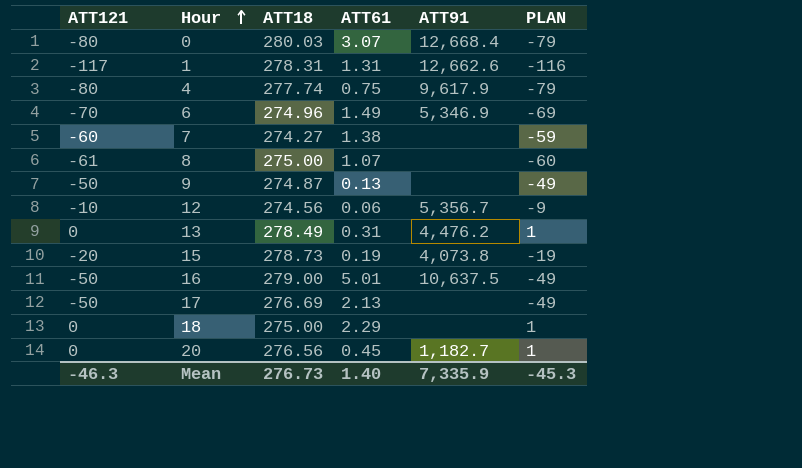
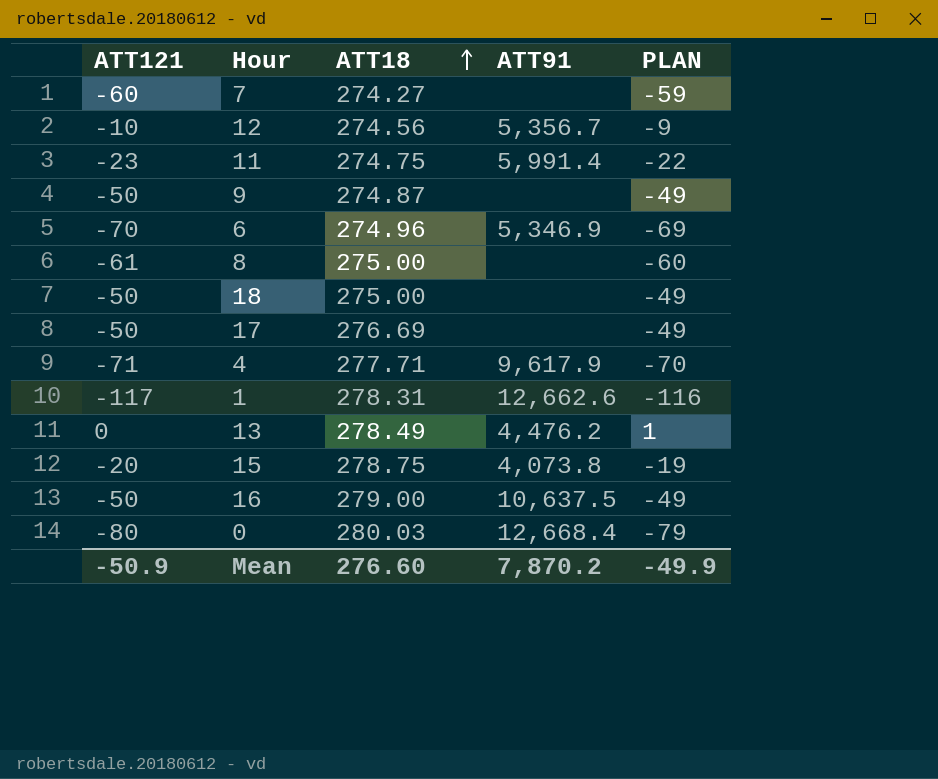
row order: Hour ascending -> ATT18 ascending
column ATT61 | position: 4 -> none
row 20: 0 | 276.56 | 0.45 | 1,182.7 | 1 -> none
row 11: none -> -23 | 274.75 | 5,991.4 | -22
18 | ATT121: 0 -> -50
18 | PLAN: 1 -> -49
4 | ATT121: -80 -> -71
4 | ATT18: 277.74 -> 277.71
4 | PLAN: -79 -> -70
15 | ATT18: 278.73 -> 278.75
Mean | ATT121: -46.3 -> -50.9
Mean | ATT18: 276.73 -> 276.60
Mean | ATT91: 7,335.9 -> 7,870.2
Mean | PLAN: -45.3 -> -49.9

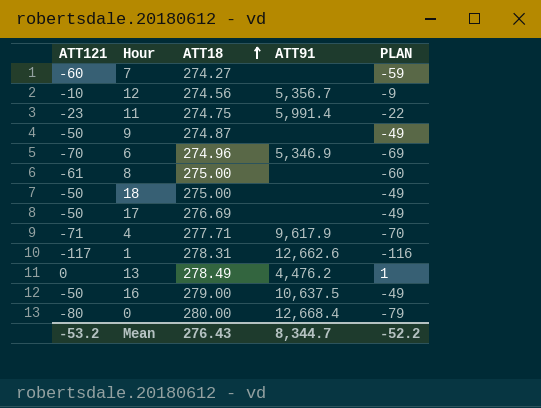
row 15: -20 | 278.75 | 4,073.8 | -19 -> none
0 | ATT18: 280.03 -> 280.00
Mean | ATT121: -50.9 -> -53.2
Mean | ATT18: 276.60 -> 276.43
Mean | ATT91: 7,870.2 -> 8,344.7
Mean | PLAN: -49.9 -> -52.2

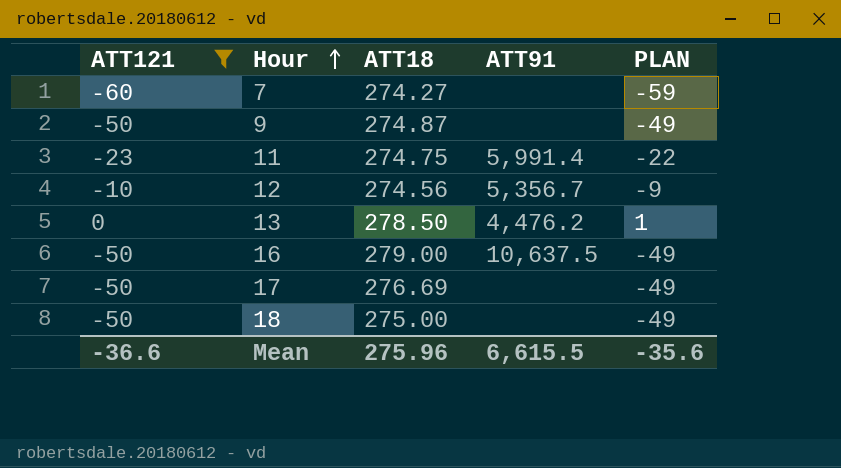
filter: none -> ATT121 >= -60
row order: ATT18 ascending -> Hour ascending
13 | ATT18: 278.49 -> 278.50
Mean | ATT121: -53.2 -> -36.6
Mean | ATT18: 276.43 -> 275.96
Mean | ATT91: 8,344.7 -> 6,615.5
Mean | PLAN: -52.2 -> -35.6

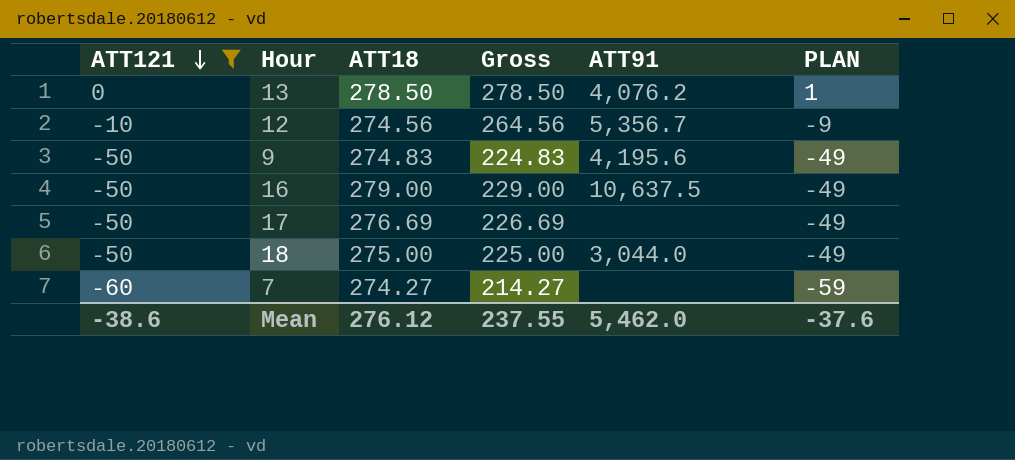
row order: Hour ascending -> ATT121 descending
column Gross | formula: none -> [ATT121] + [ATT18]
row 11: -23 | 274.75 | 5,991.4 | -22 -> none
13 | ATT91: 4,476.2 -> 4,076.2
9 | ATT18: 274.87 -> 274.83
9 | ATT91: none -> 4,195.6
18 | ATT91: none -> 3,044.0
Mean | ATT121: -36.6 -> -38.6
Mean | ATT18: 275.96 -> 276.12
Mean | ATT91: 6,615.5 -> 5,462.0
Mean | PLAN: -35.6 -> -37.6

